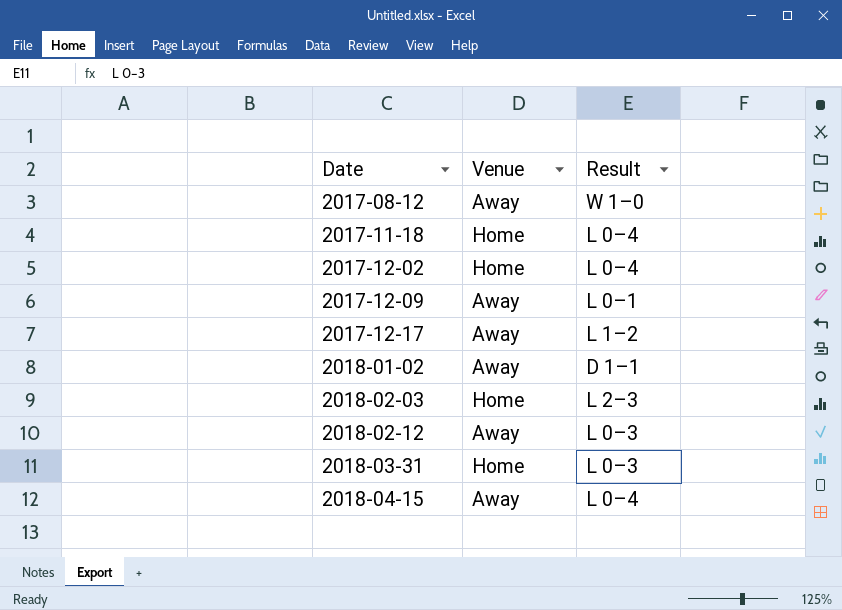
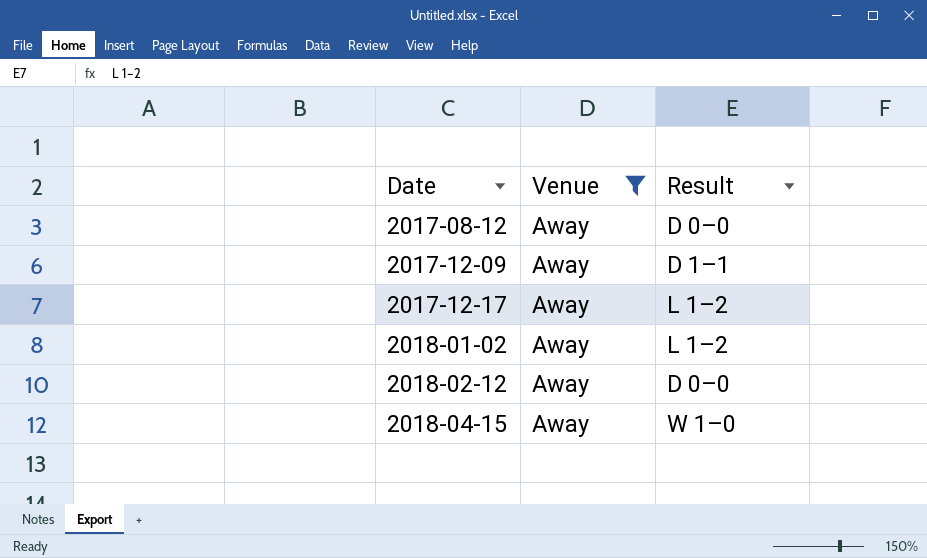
filter: none -> Venue = Away
2017-08-12 | Result: W 1–0 -> D 0–0
2017-12-09 | Result: L 0–1 -> D 1–1
2018-01-02 | Result: D 1–1 -> L 1–2
2018-02-12 | Result: L 0–3 -> D 0–0
2018-04-15 | Result: L 0–4 -> W 1–0

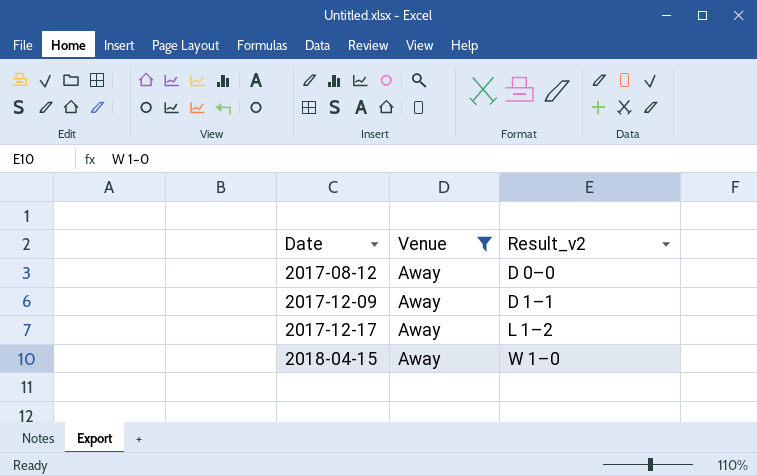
column name: Result -> Result_v2
row 2018-01-02: Away | L 1–2 -> none
row 2018-02-12: Away | D 0–0 -> none

